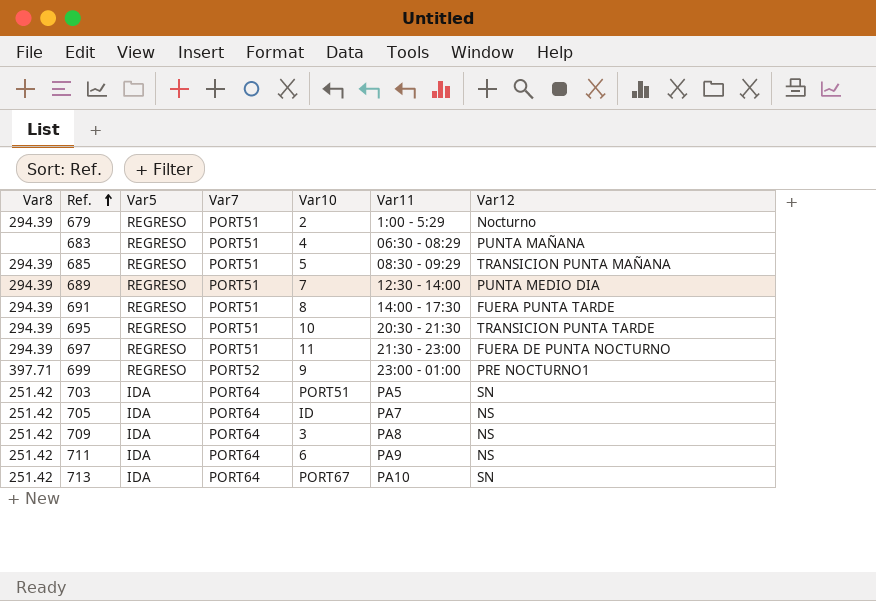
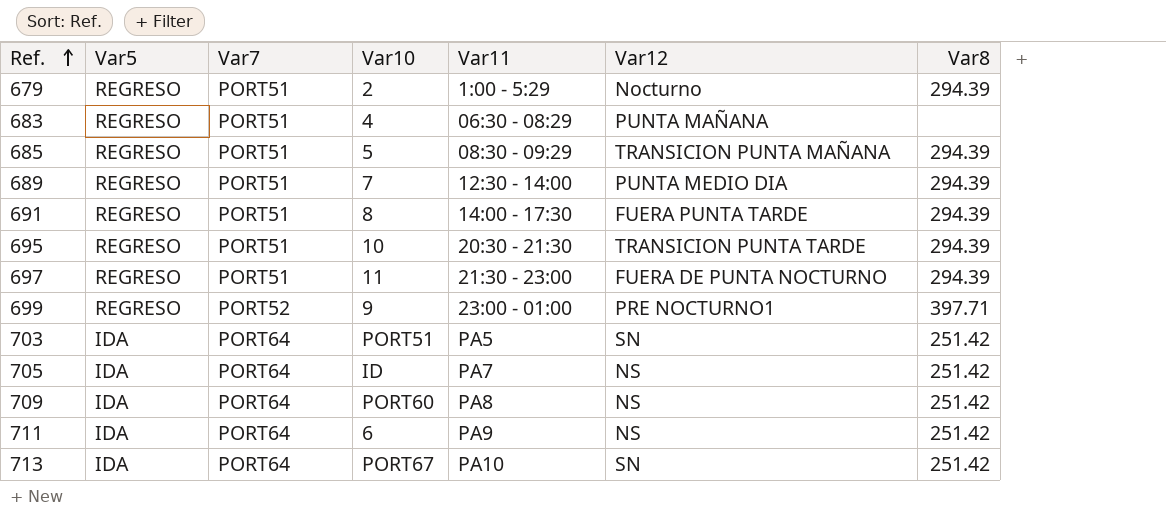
column Var8 | position: 1 -> 7
709 | Var10: 3 -> PORT60

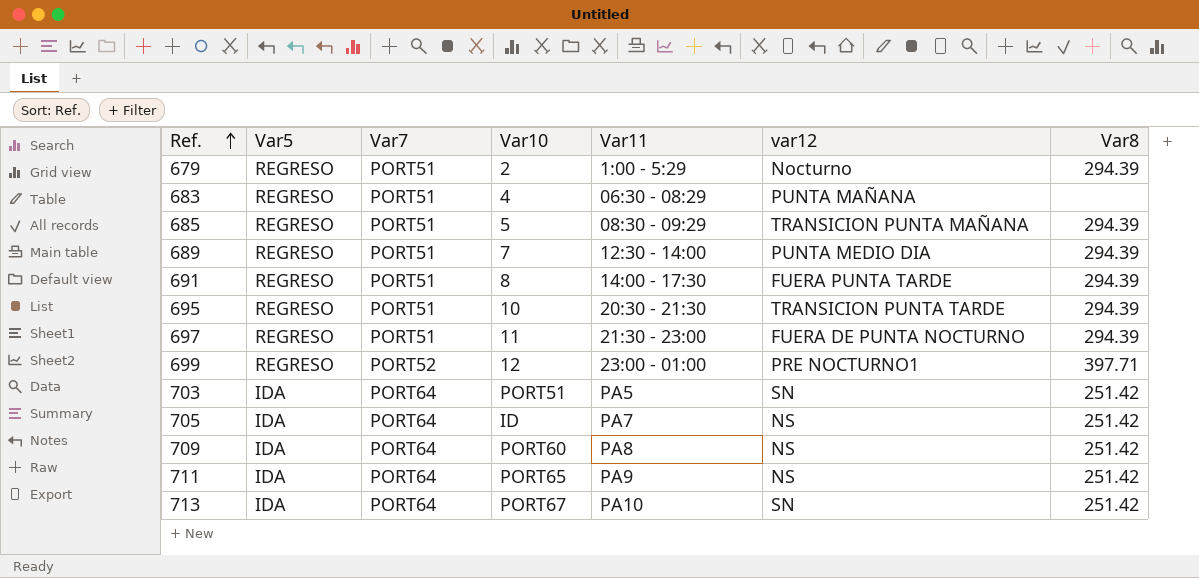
column name: Var12 -> var12
699 | Var10: 9 -> 12
711 | Var10: 6 -> PORT65

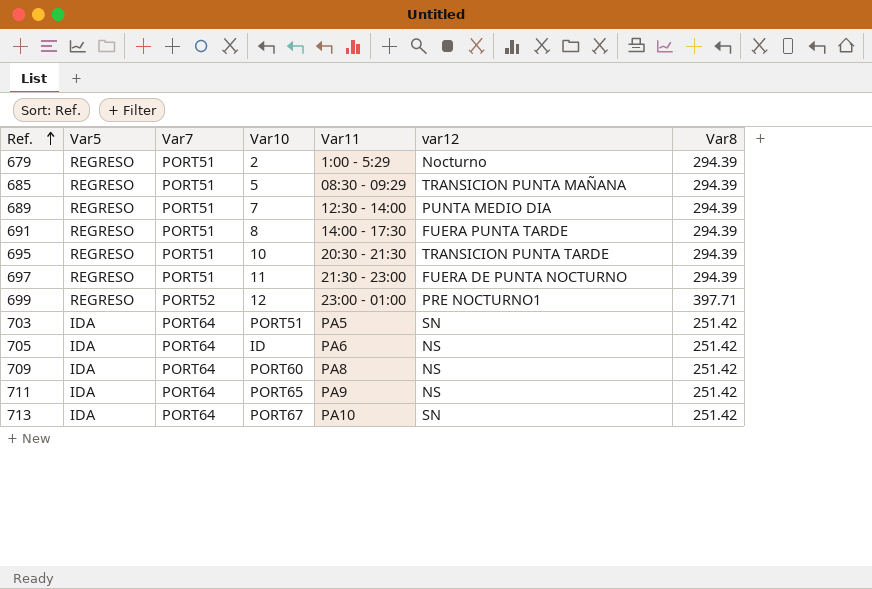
row 683: REGRESO | PORT51 | 4 | 06:30 - 08:29 | PUNTA MAÑANA | none -> none
705 | Var11: PA7 -> PA6

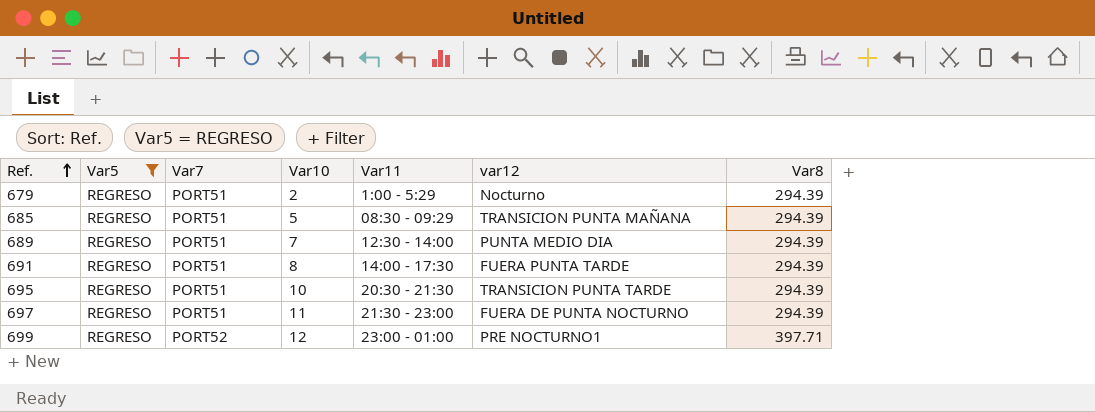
filter: none -> Var5 = REGRESO

